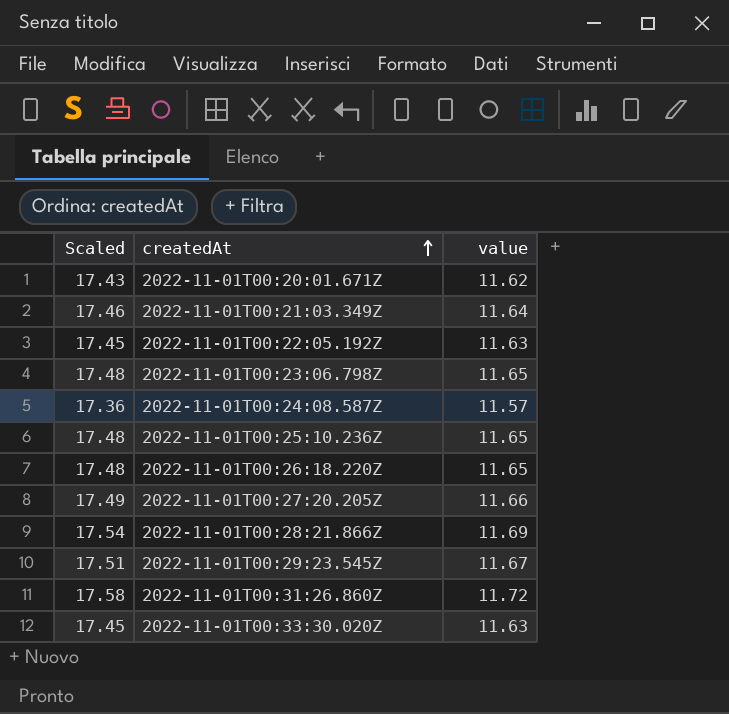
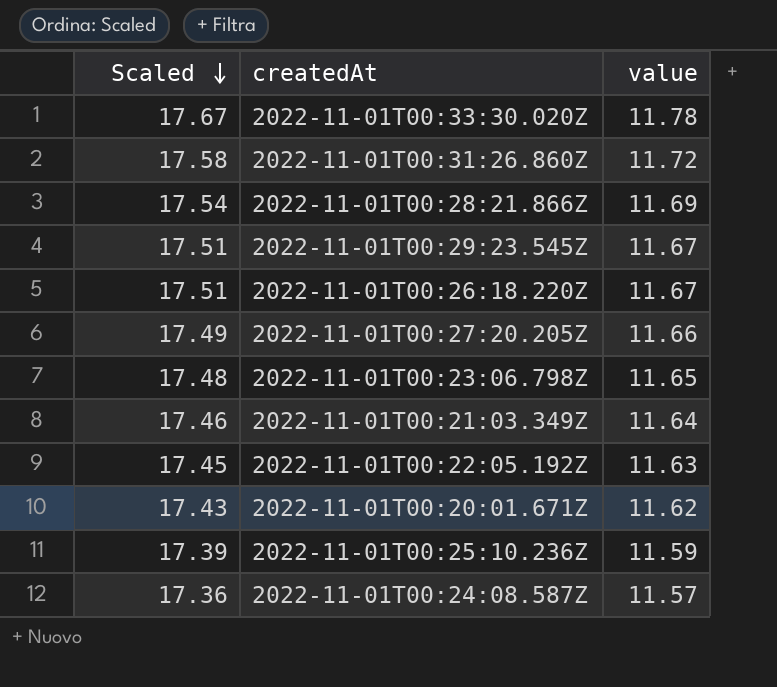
row order: createdAt ascending -> Scaled descending
2022-11-01T00:33:30.020Z | Scaled: 17.45 -> 17.67
2022-11-01T00:33:30.020Z | value: 11.63 -> 11.78
2022-11-01T00:26:18.220Z | Scaled: 17.48 -> 17.51
2022-11-01T00:26:18.220Z | value: 11.65 -> 11.67
2022-11-01T00:25:10.236Z | Scaled: 17.48 -> 17.39
2022-11-01T00:25:10.236Z | value: 11.65 -> 11.59

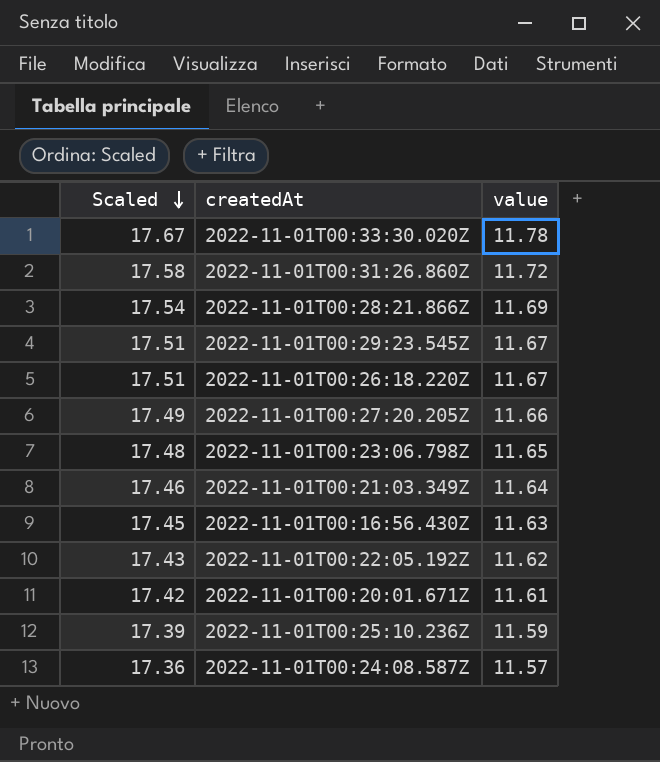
row 2022-11-01T00:16:56.430Z: none -> 17.45 | 11.63
2022-11-01T00:22:05.192Z | Scaled: 17.45 -> 17.43
2022-11-01T00:22:05.192Z | value: 11.63 -> 11.62
2022-11-01T00:20:01.671Z | Scaled: 17.43 -> 17.42
2022-11-01T00:20:01.671Z | value: 11.62 -> 11.61

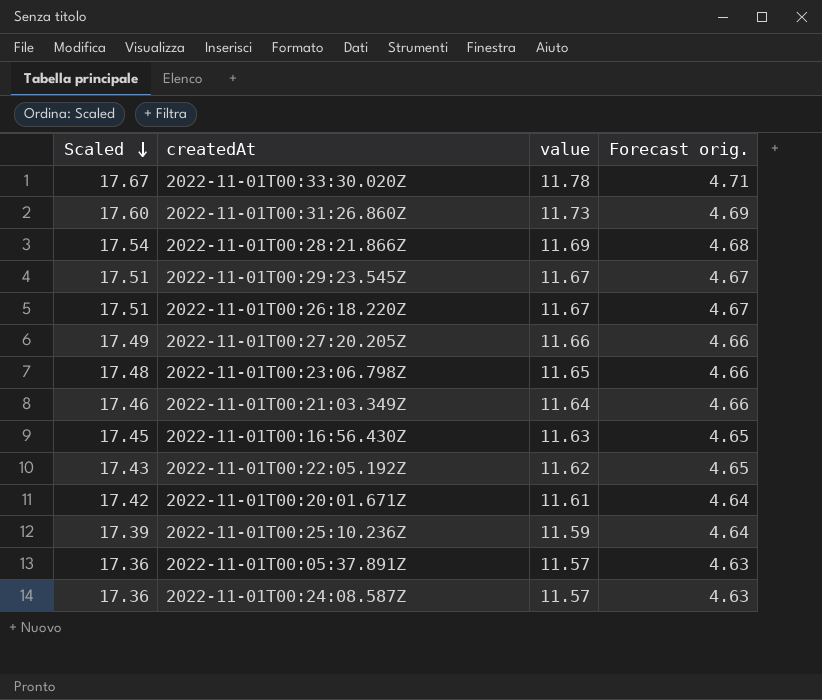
column Forecast orig. | formula: none -> [value] * 0.4
2022-11-01T00:31:26.860Z | Scaled: 17.58 -> 17.60
2022-11-01T00:31:26.860Z | value: 11.72 -> 11.73
row 2022-11-01T00:05:37.891Z: none -> 17.36 | 11.57 | 4.63

